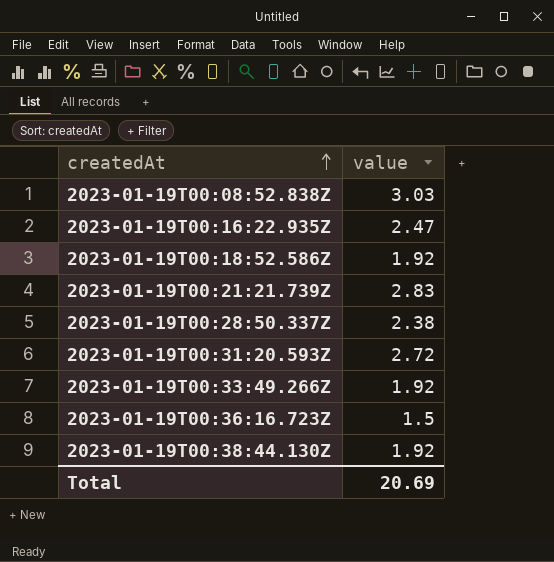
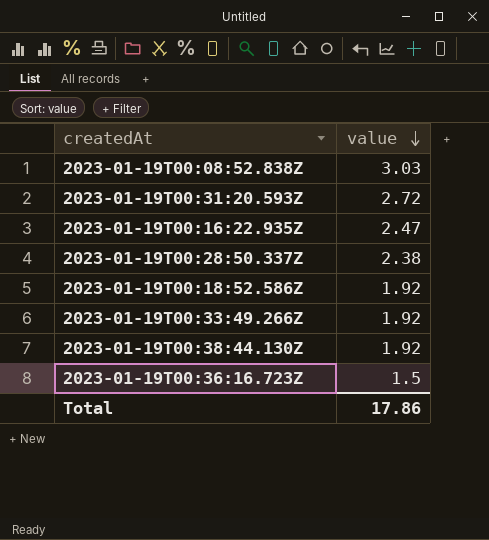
row order: createdAt ascending -> value descending
row 2023-01-19T00:21:21.739Z: 2.83 -> none
Total | value: 20.69 -> 17.86

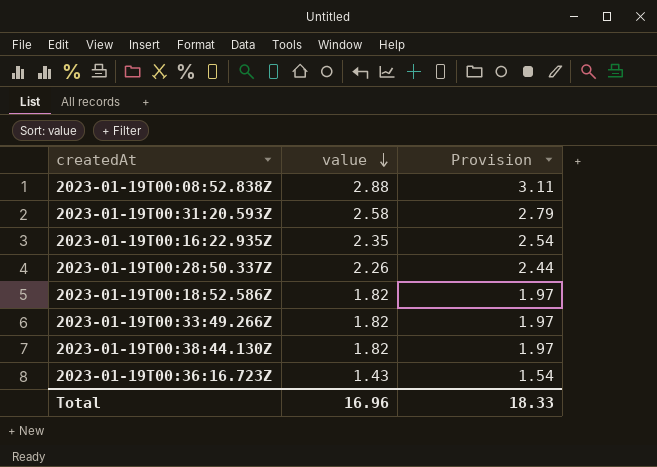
column Provision | formula: none -> [value] * 1.08
2023-01-19T00:08:52.838Z | value: 3.03 -> 2.88
2023-01-19T00:31:20.593Z | value: 2.72 -> 2.58
2023-01-19T00:16:22.935Z | value: 2.47 -> 2.35
2023-01-19T00:28:50.337Z | value: 2.38 -> 2.26
2023-01-19T00:18:52.586Z | value: 1.92 -> 1.82
2023-01-19T00:33:49.266Z | value: 1.92 -> 1.82
2023-01-19T00:38:44.130Z | value: 1.92 -> 1.82
2023-01-19T00:36:16.723Z | value: 1.5 -> 1.43
Total | value: 17.86 -> 16.96

